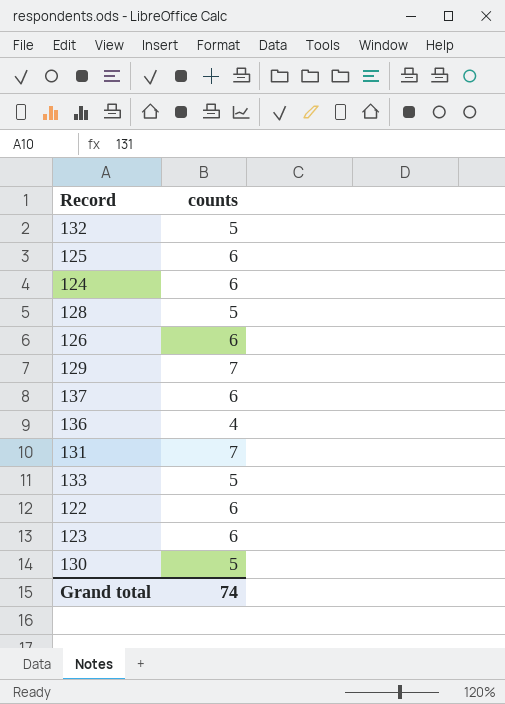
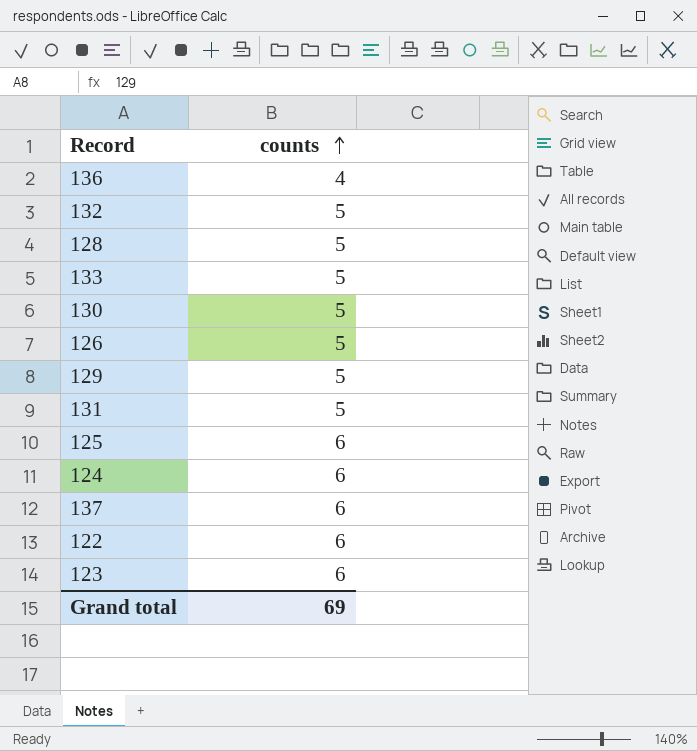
row order: none -> counts ascending
126 | counts: 6 -> 5
129 | counts: 7 -> 5
131 | counts: 7 -> 5
Grand total | counts: 74 -> 69

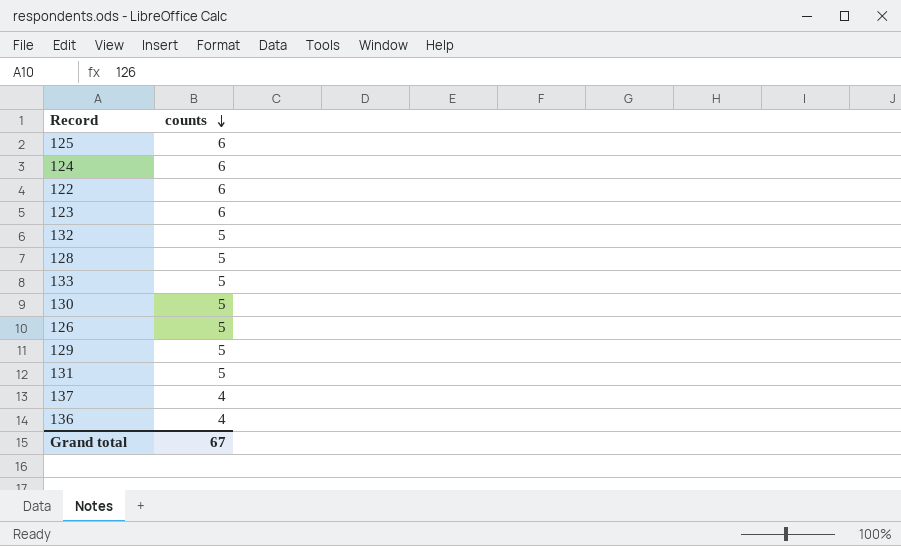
row order: counts ascending -> counts descending
137 | counts: 6 -> 4
Grand total | counts: 69 -> 67

